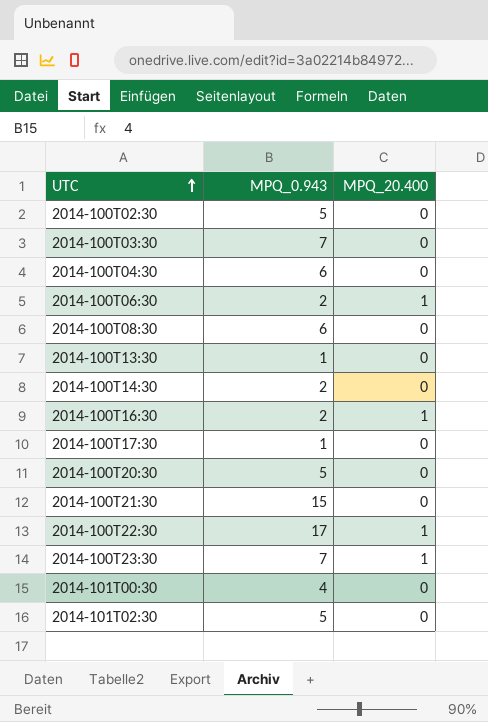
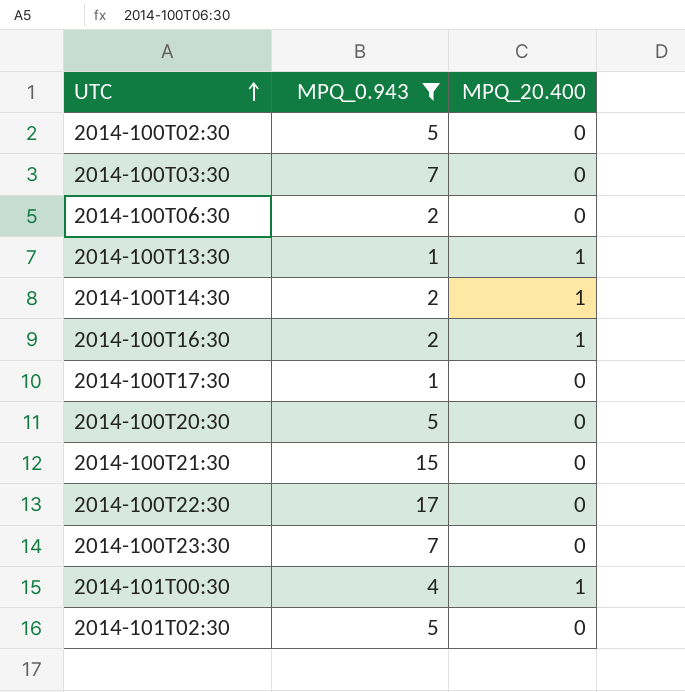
filter: none -> MPQ_0.943 != 6
2014-100T06:30 | MPQ_20.400: 1 -> 0
2014-100T13:30 | MPQ_20.400: 0 -> 1
2014-100T14:30 | MPQ_20.400: 0 -> 1
2014-100T22:30 | MPQ_20.400: 1 -> 0
2014-100T23:30 | MPQ_20.400: 1 -> 0
2014-101T00:30 | MPQ_20.400: 0 -> 1

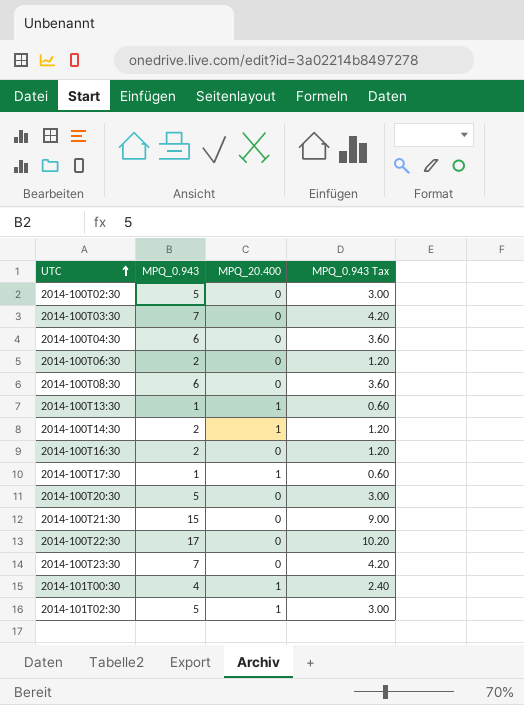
filter: MPQ_0.943 != 6 -> none
column MPQ_0.943 Tax | formula: none -> [MPQ_0.943] * 0.6
2014-100T16:30 | MPQ_20.400: 1 -> 0
2014-100T17:30 | MPQ_20.400: 0 -> 1
2014-101T02:30 | MPQ_20.400: 0 -> 1

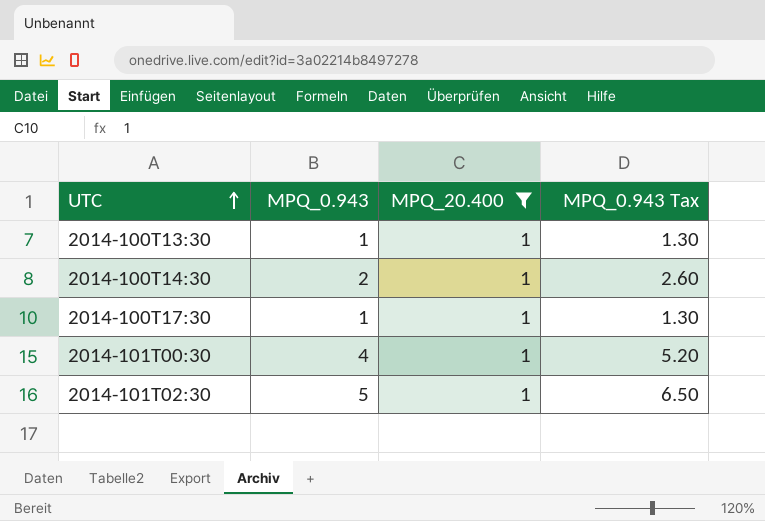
filter: none -> MPQ_20.400 = 1
column MPQ_0.943 Tax | formula: [MPQ_0.943] * 0.6 -> [MPQ_0.943] * 1.3

